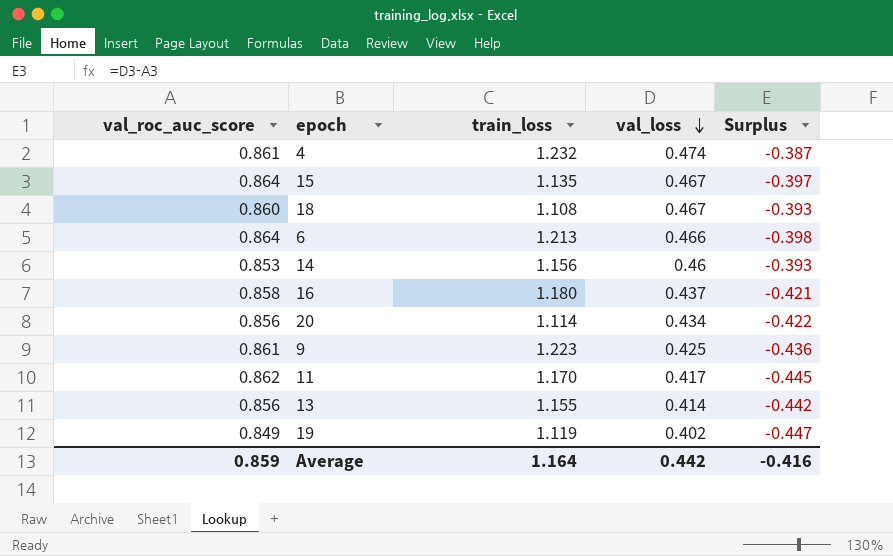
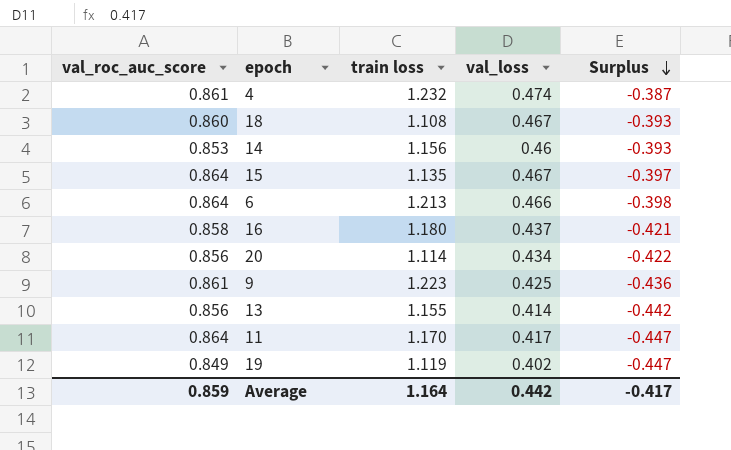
row order: val_loss descending -> Surplus descending
column name: train_loss -> train loss
11 | val_roc_auc_score: 0.862 -> 0.864
11 | Surplus: -0.445 -> -0.447
Average | Surplus: -0.416 -> -0.417

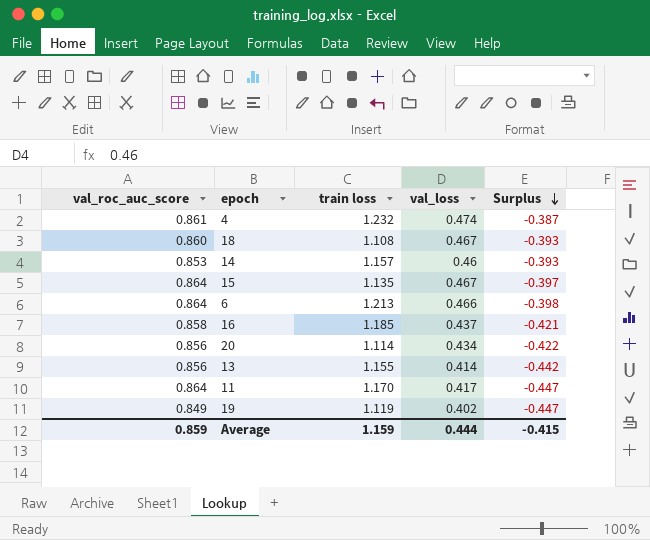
row 9: 0.861 | 1.223 | 0.425 | -0.436 -> none
14 | train loss: 1.156 -> 1.157
16 | train loss: 1.180 -> 1.185
Average | train loss: 1.164 -> 1.159
Average | val_loss: 0.442 -> 0.444
Average | Surplus: -0.417 -> -0.415

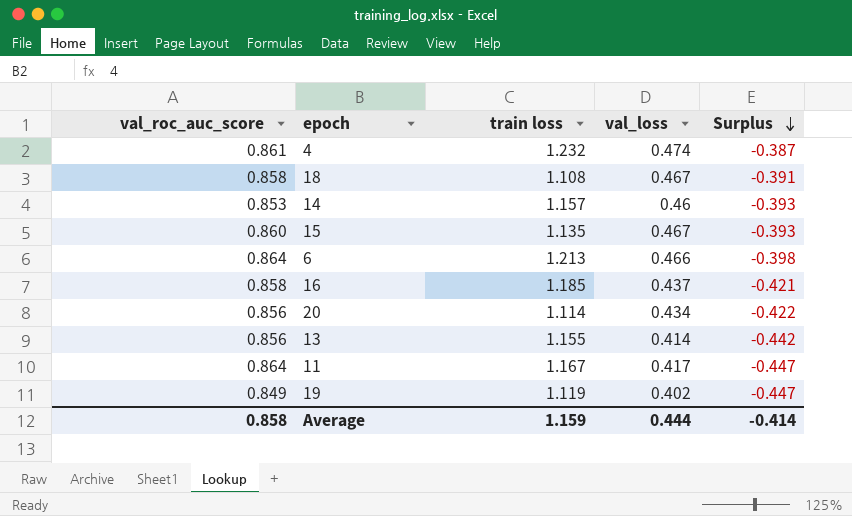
18 | val_roc_auc_score: 0.860 -> 0.858
18 | Surplus: -0.393 -> -0.391
15 | val_roc_auc_score: 0.864 -> 0.860
15 | Surplus: -0.397 -> -0.393
11 | train loss: 1.170 -> 1.167
Average | val_roc_auc_score: 0.859 -> 0.858
Average | Surplus: -0.415 -> -0.414

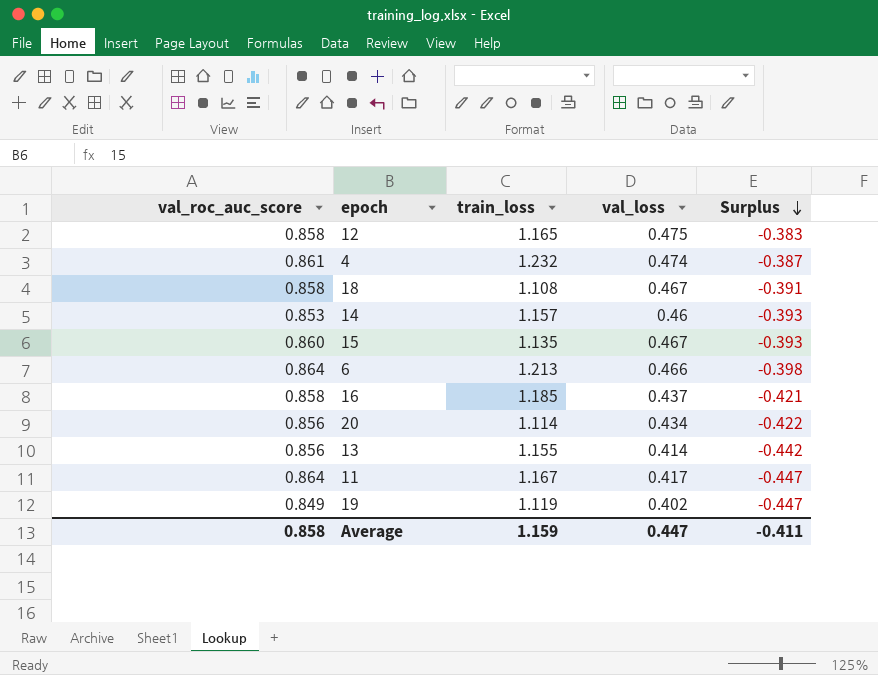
column name: train loss -> train_loss
row 12: none -> 0.858 | 1.165 | 0.475 | -0.383
Average | val_loss: 0.444 -> 0.447
Average | Surplus: -0.414 -> -0.411

